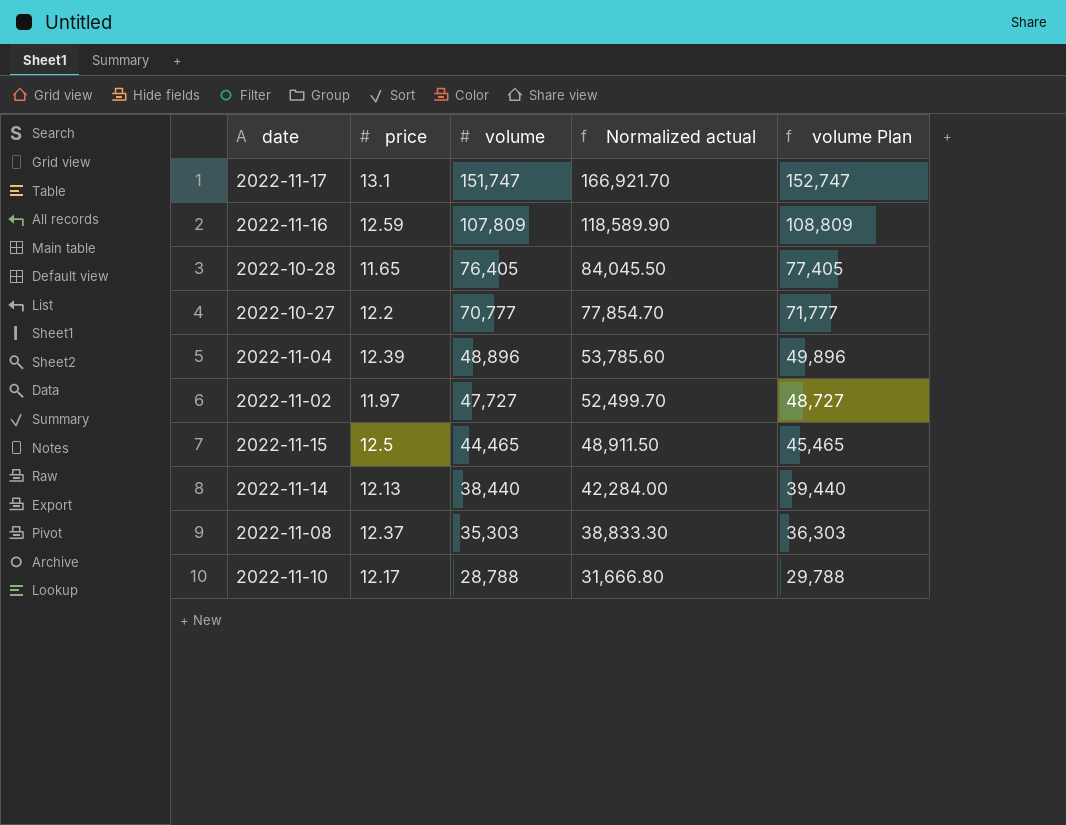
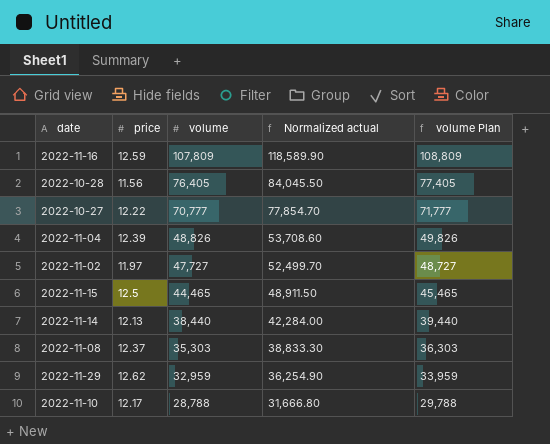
row 2022-11-17: 13.1 | 151,747 | 166,921.70 | 152,747 -> none
2022-10-28 | price: 11.65 -> 11.56
2022-10-27 | price: 12.2 -> 12.22
2022-11-04 | volume: 48,896 -> 48,826
2022-11-04 | Normalized actual: 53,785.60 -> 53,708.60
2022-11-04 | volume Plan: 49,896 -> 49,826
row 2022-11-29: none -> 12.62 | 32,959 | 36,254.90 | 33,959

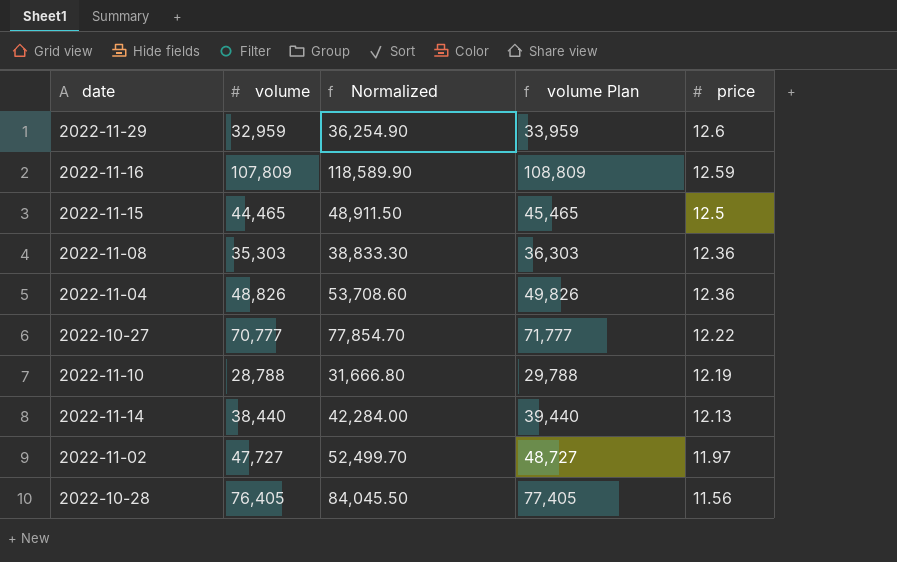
row order: volume descending -> price descending
column name: Normalized actual -> Normalized
column price | position: 2 -> 5
2022-11-29 | price: 12.62 -> 12.6
2022-11-08 | price: 12.37 -> 12.36
2022-11-04 | price: 12.39 -> 12.36
2022-11-10 | price: 12.17 -> 12.19

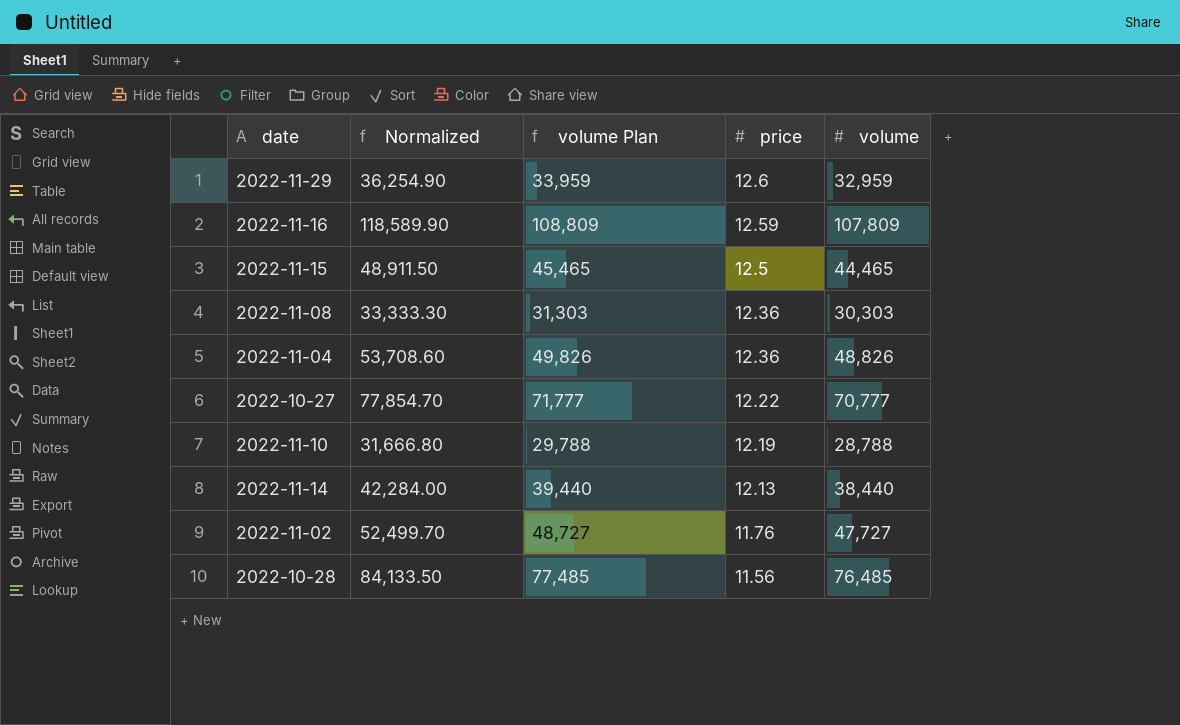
column volume | position: 2 -> 5
2022-11-08 | Normalized: 38,833.30 -> 33,333.30
2022-11-08 | volume Plan: 36,303 -> 31,303
2022-11-08 | volume: 35,303 -> 30,303
2022-11-02 | price: 11.97 -> 11.76
2022-10-28 | Normalized: 84,045.50 -> 84,133.50
2022-10-28 | volume Plan: 77,405 -> 77,485
2022-10-28 | volume: 76,405 -> 76,485

